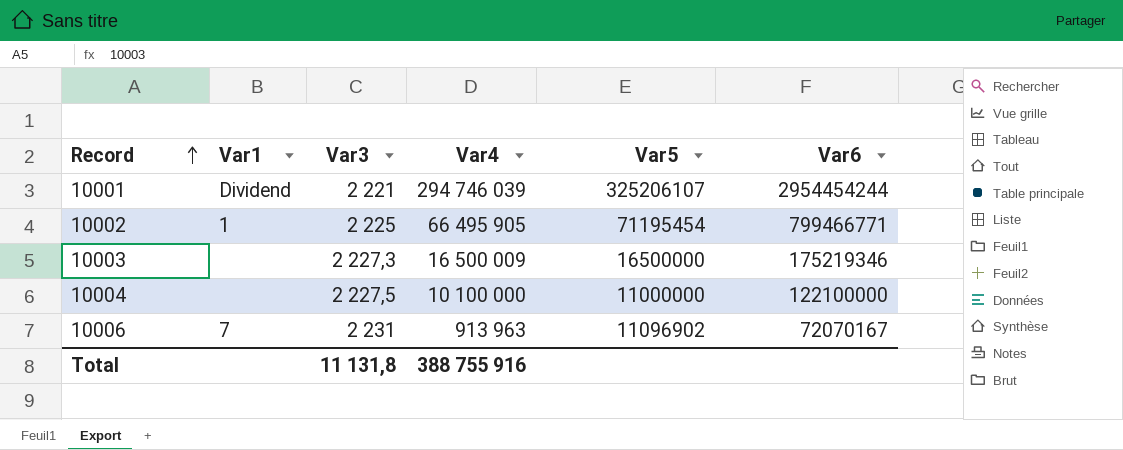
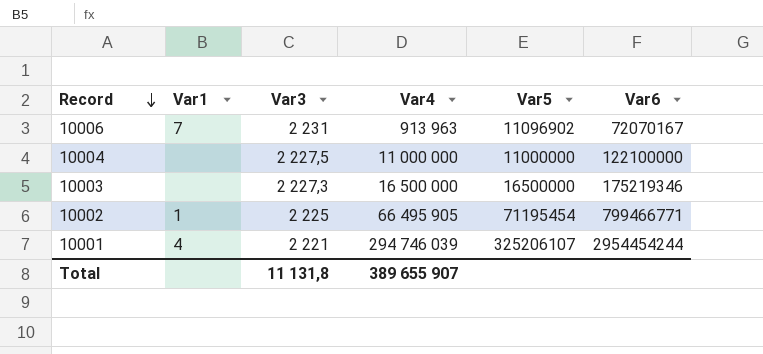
row order: Record ascending -> Record descending
10004 | Var4: 10 100 000 -> 11 000 000
10003 | Var4: 16 500 009 -> 16 500 000
10001 | Var1: Dividend -> 4
Total | Var4: 388 755 916 -> 389 655 907

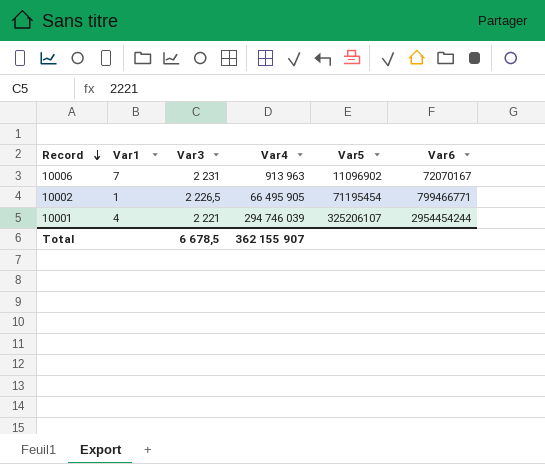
row 10004: none | 2 227,5 | 11 000 000 | 11000000 | 122100000 -> none
row 10003: none | 2 227,3 | 16 500 000 | 16500000 | 175219346 -> none
10002 | Var3: 2 225 -> 2 226,5
Total | Var3: 11 131,8 -> 6 678,5
Total | Var4: 389 655 907 -> 362 155 907

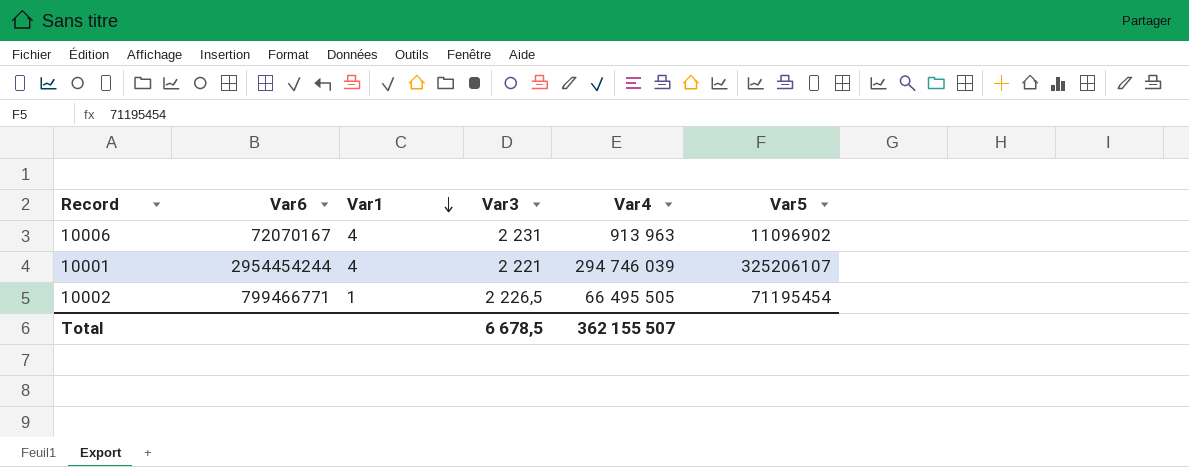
row order: Record descending -> Var1 descending
column Var6 | position: 6 -> 2
10006 | Var1: 7 -> 4
10002 | Var4: 66 495 905 -> 66 495 505
Total | Var4: 362 155 907 -> 362 155 507

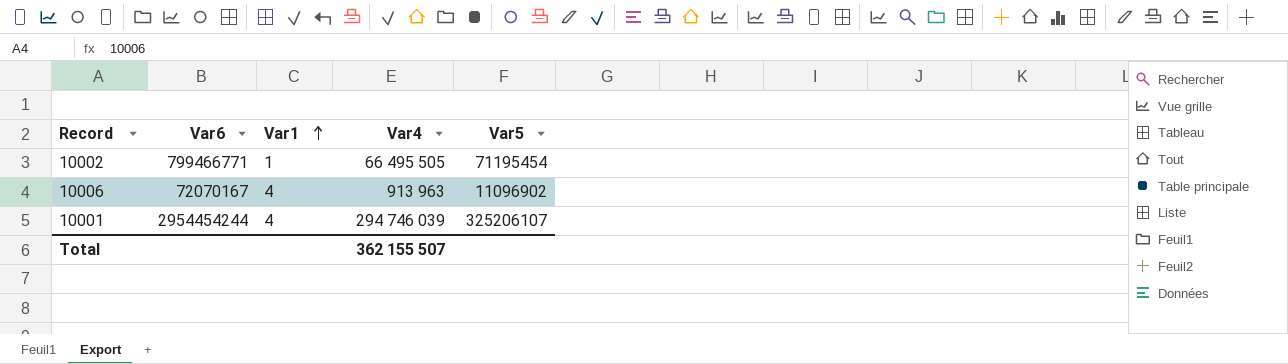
row order: Var1 descending -> Var1 ascending
column Var3 | position: 4 -> none

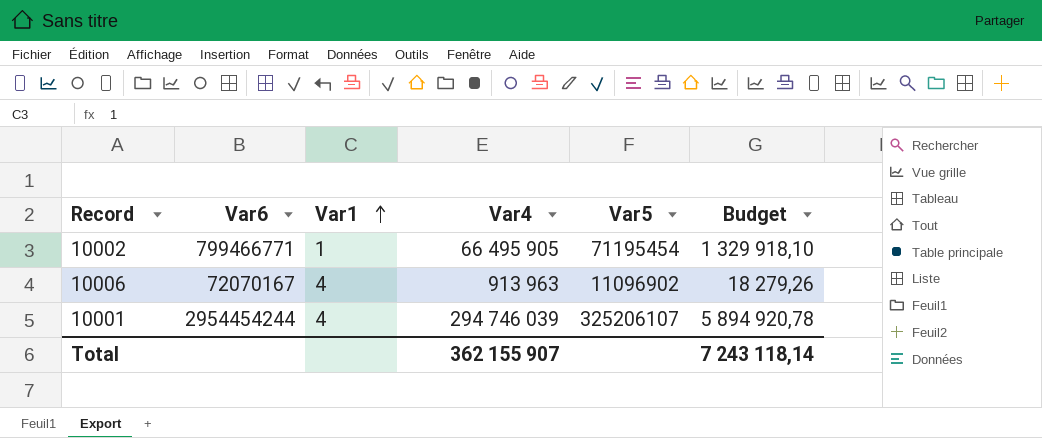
column Budget | formula: none -> [Var4] * 0,02
10002 | Var4: 66 495 505 -> 66 495 905
Total | Var4: 362 155 507 -> 362 155 907

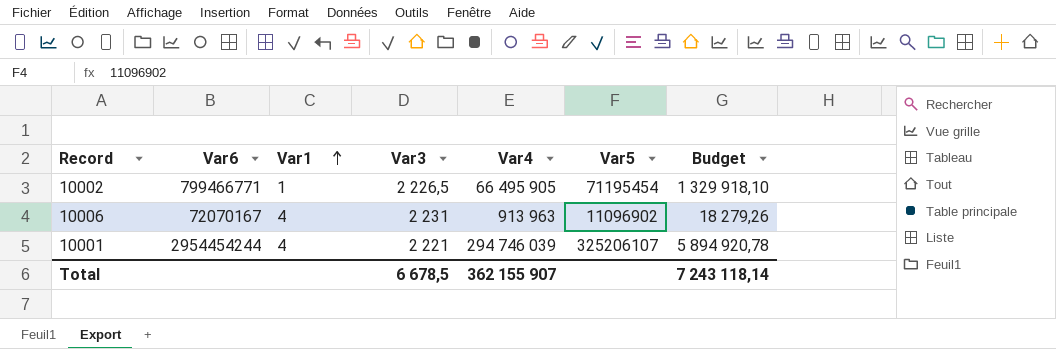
column Var3 | position: none -> 4

